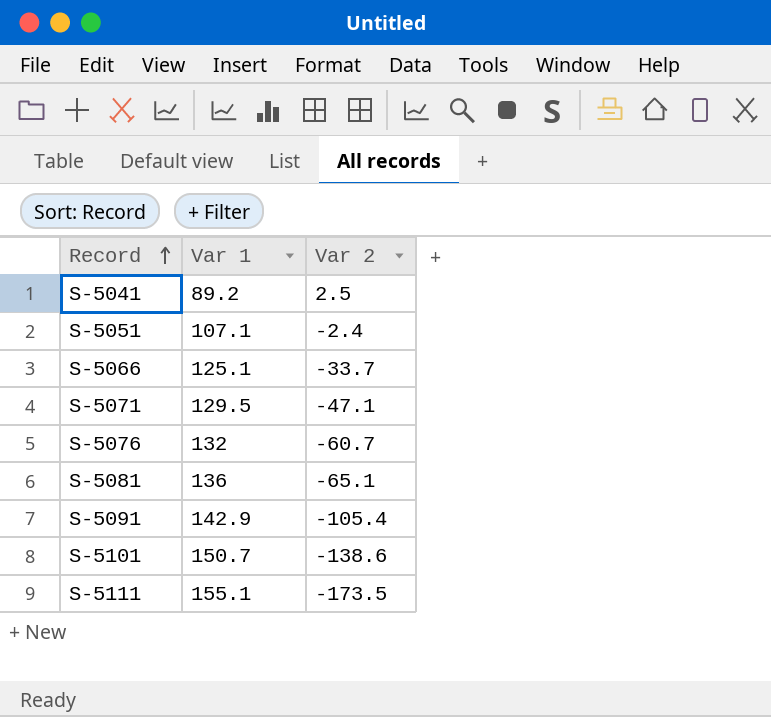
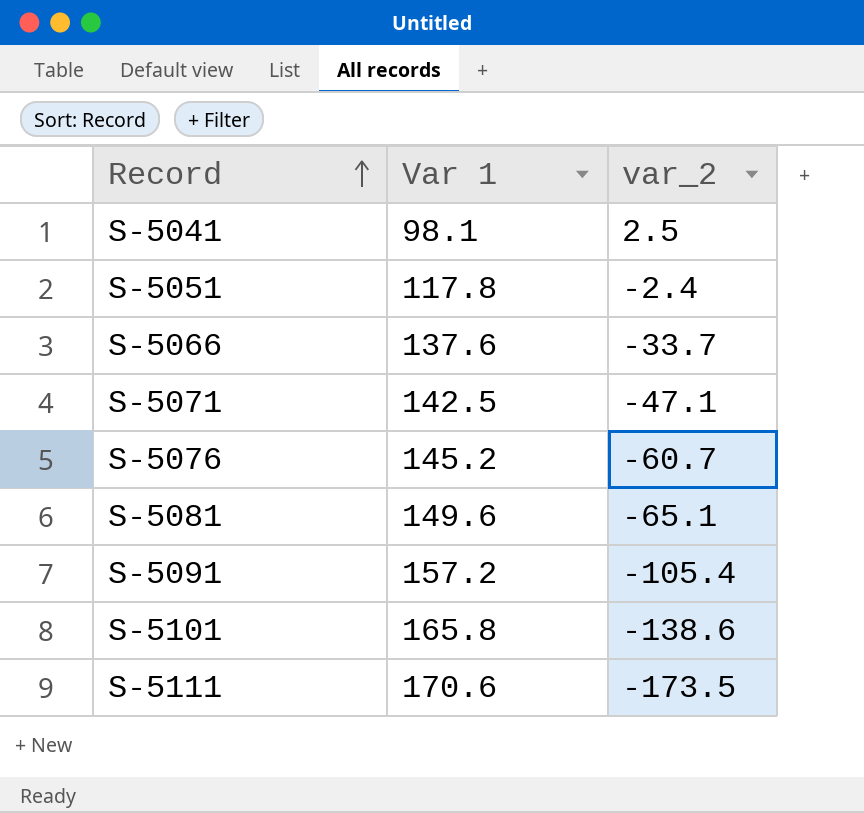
column name: Var 2 -> var_2
S-5041 | Var 1: 89.2 -> 98.1
S-5051 | Var 1: 107.1 -> 117.8
S-5066 | Var 1: 125.1 -> 137.6
S-5071 | Var 1: 129.5 -> 142.5
S-5076 | Var 1: 132 -> 145.2
S-5081 | Var 1: 136 -> 149.6
S-5091 | Var 1: 142.9 -> 157.2
S-5101 | Var 1: 150.7 -> 165.8
S-5111 | Var 1: 155.1 -> 170.6

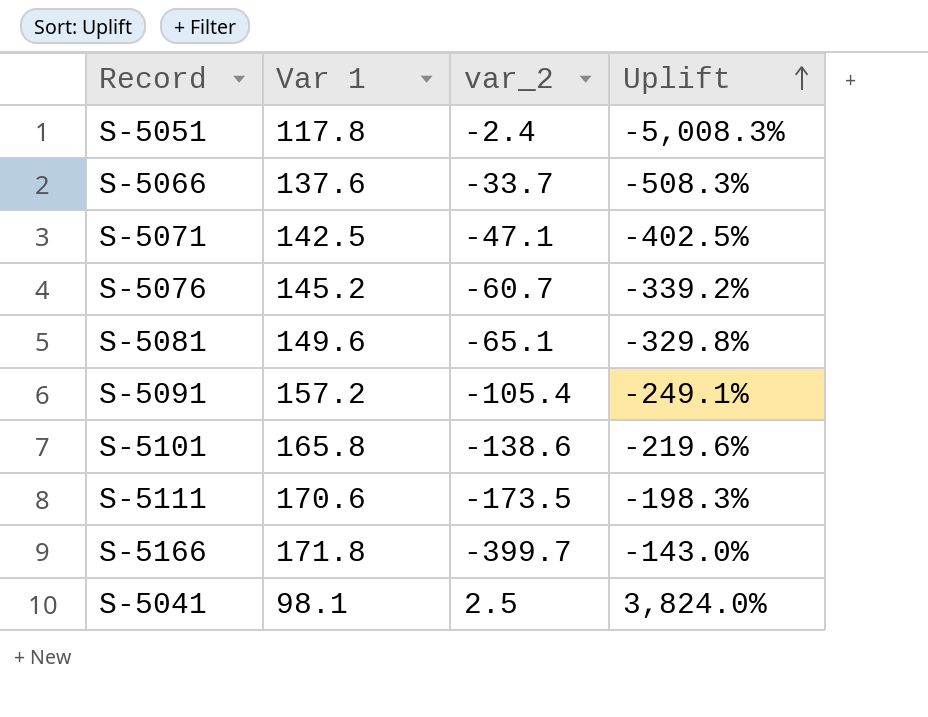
row order: Record ascending -> Uplift ascending
column Uplift | formula: none -> ([Var 1] - [var_2]) / [var_2]
row S-5166: none -> 171.8 | -399.7 | -143.0%

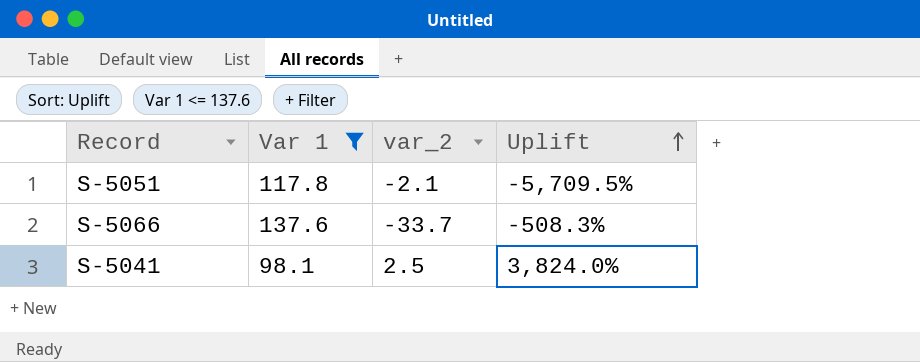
filter: none -> Var 1 <= 137.6
S-5051 | var_2: -2.4 -> -2.1
S-5051 | Uplift: -5,008.3% -> -5,709.5%

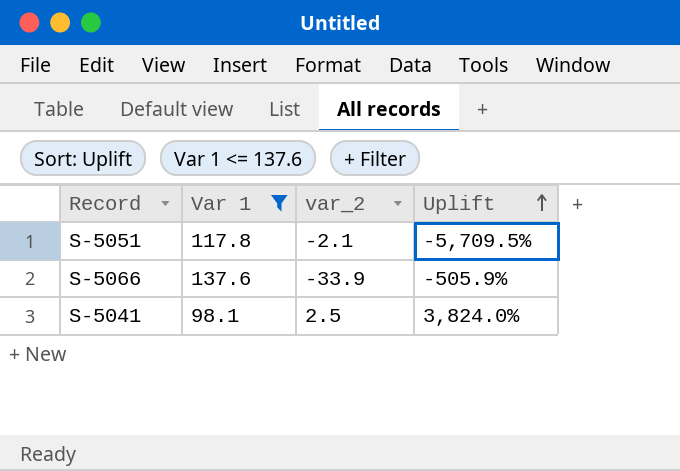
S-5066 | var_2: -33.7 -> -33.9
S-5066 | Uplift: -508.3% -> -505.9%

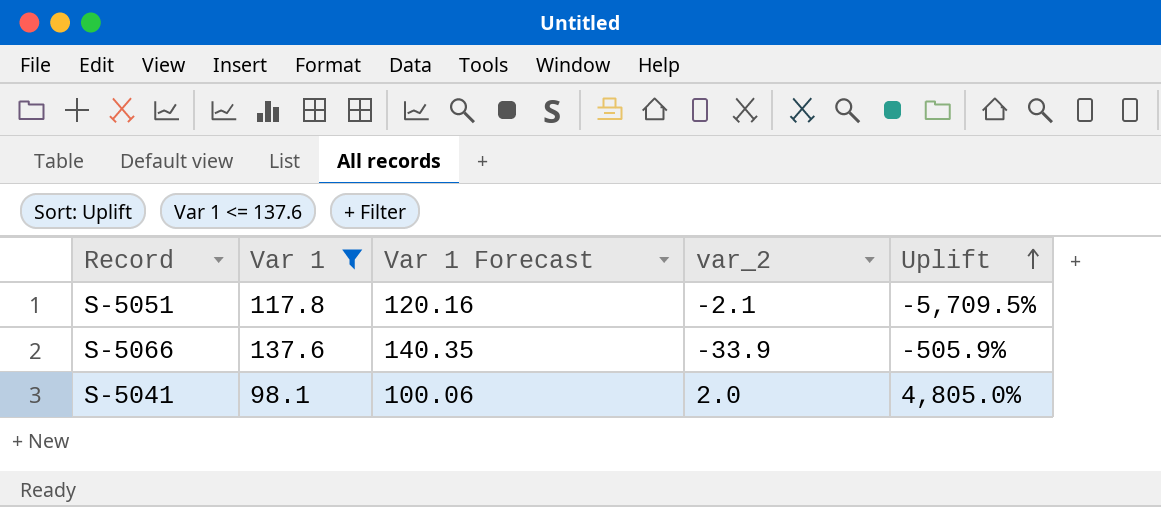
column Var 1 Forecast | formula: none -> [Var 1] * 1.02
S-5041 | var_2: 2.5 -> 2.0
S-5041 | Uplift: 3,824.0% -> 4,805.0%

